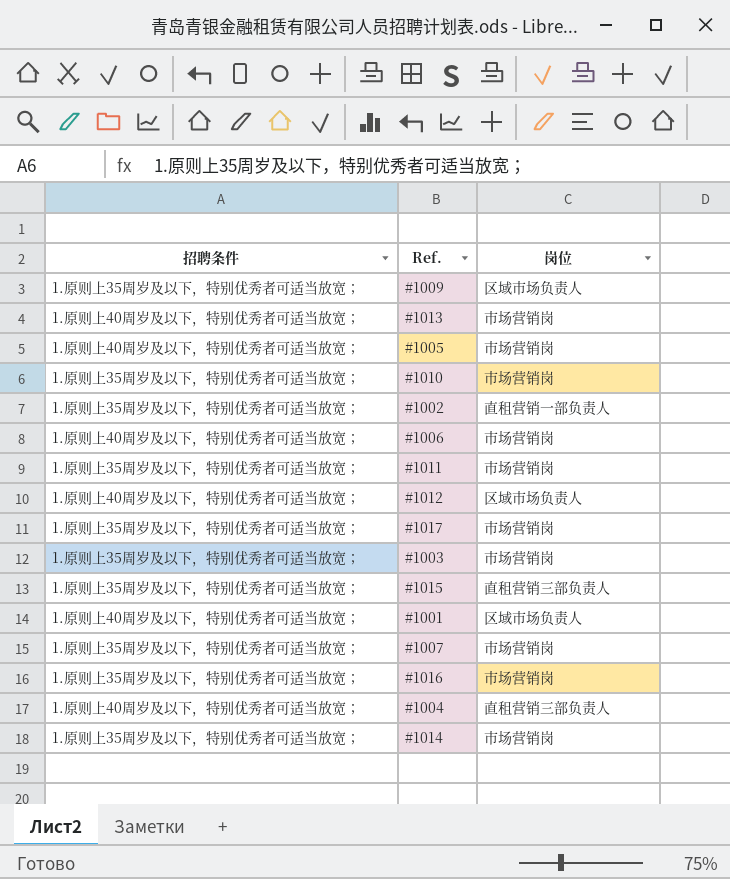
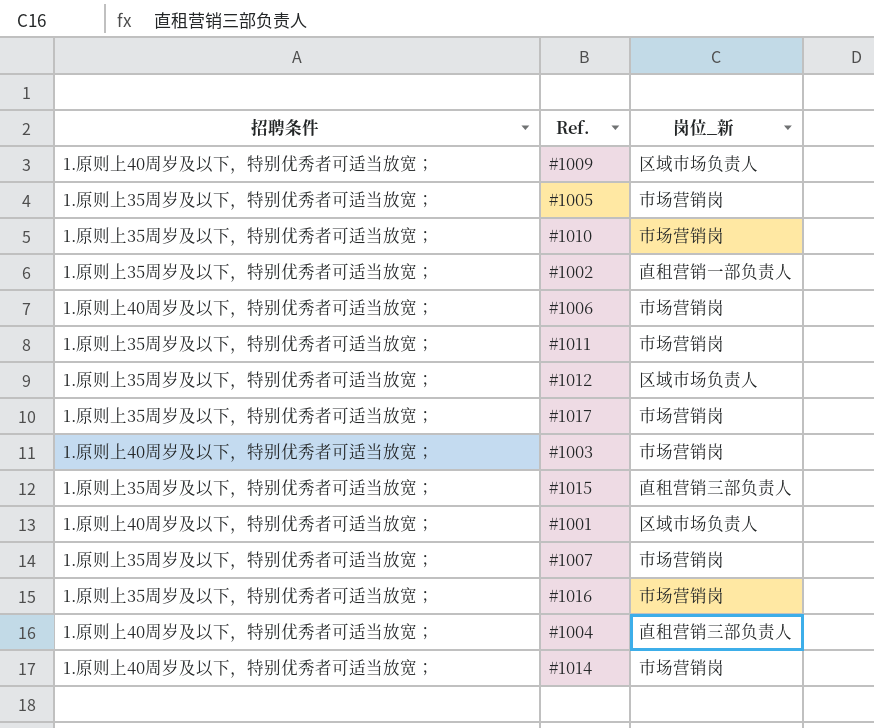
column name: 岗位 -> 岗位_新
row #1013: 1.原则上40周岁及以下，特别优秀者可适当放宽； | 市场营销岗 -> none
#1009 | 招聘条件: 1.原则上35周岁及以下，特别优秀者可适当放宽； -> 1.原则上40周岁及以下，特别优秀者可适当放宽；
#1005 | 招聘条件: 1.原则上40周岁及以下，特别优秀者可适当放宽； -> 1.原则上35周岁及以下，特别优秀者可适当放宽；
#1012 | 招聘条件: 1.原则上40周岁及以下，特别优秀者可适当放宽； -> 1.原则上35周岁及以下，特别优秀者可适当放宽；
#1003 | 招聘条件: 1.原则上35周岁及以下，特别优秀者可适当放宽； -> 1.原则上40周岁及以下，特别优秀者可适当放宽；
#1014 | 招聘条件: 1.原则上35周岁及以下，特别优秀者可适当放宽； -> 1.原则上40周岁及以下，特别优秀者可适当放宽；

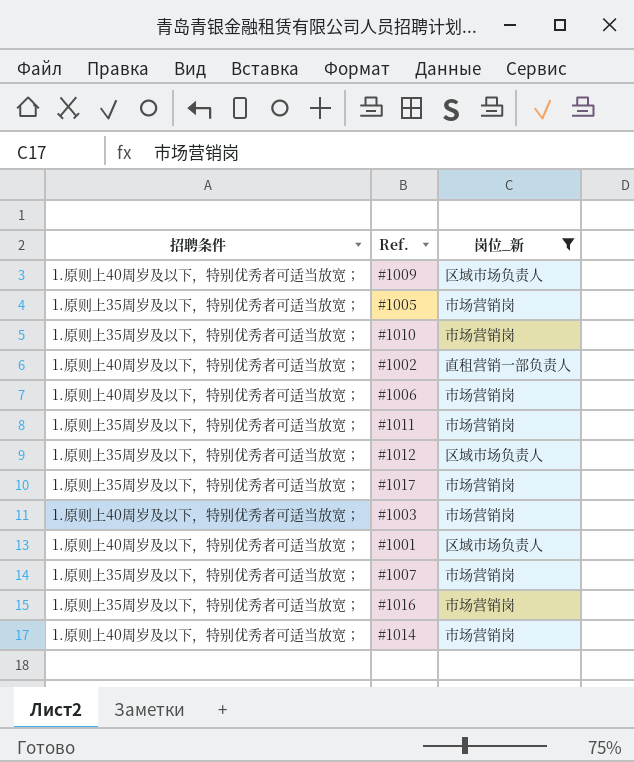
filter: none -> 岗位_新 != 直租营销三部负责人
#1002 | 招聘条件: 1.原则上35周岁及以下，特别优秀者可适当放宽； -> 1.原则上40周岁及以下，特别优秀者可适当放宽；

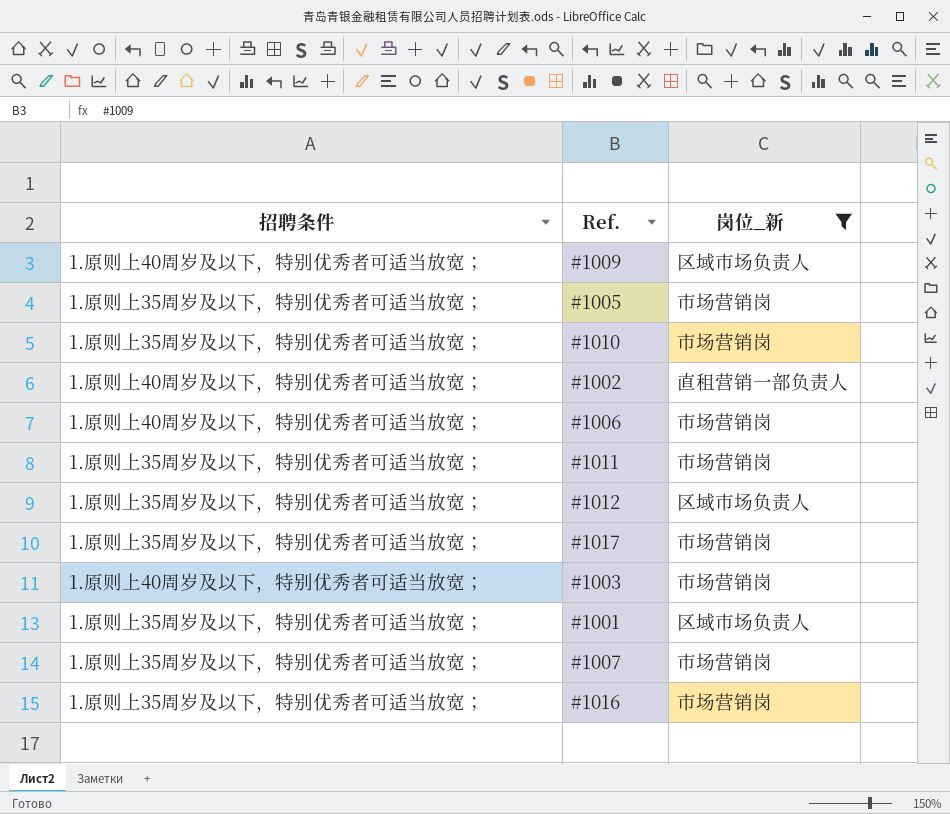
row #1014: 1.原则上40周岁及以下，特别优秀者可适当放宽； | 市场营销岗 -> none
#1001 | 招聘条件: 1.原则上40周岁及以下，特别优秀者可适当放宽； -> 1.原则上35周岁及以下，特别优秀者可适当放宽；

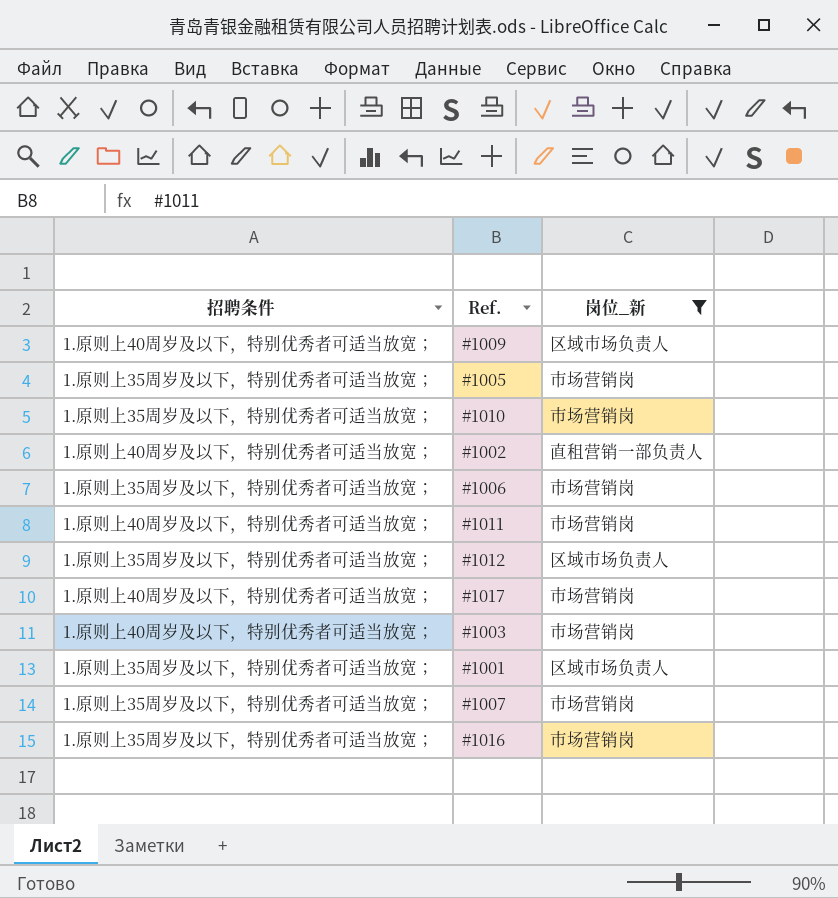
#1006 | 招聘条件: 1.原则上40周岁及以下，特别优秀者可适当放宽； -> 1.原则上35周岁及以下，特别优秀者可适当放宽；
#1011 | 招聘条件: 1.原则上35周岁及以下，特别优秀者可适当放宽； -> 1.原则上40周岁及以下，特别优秀者可适当放宽；
#1017 | 招聘条件: 1.原则上35周岁及以下，特别优秀者可适当放宽； -> 1.原则上40周岁及以下，特别优秀者可适当放宽；

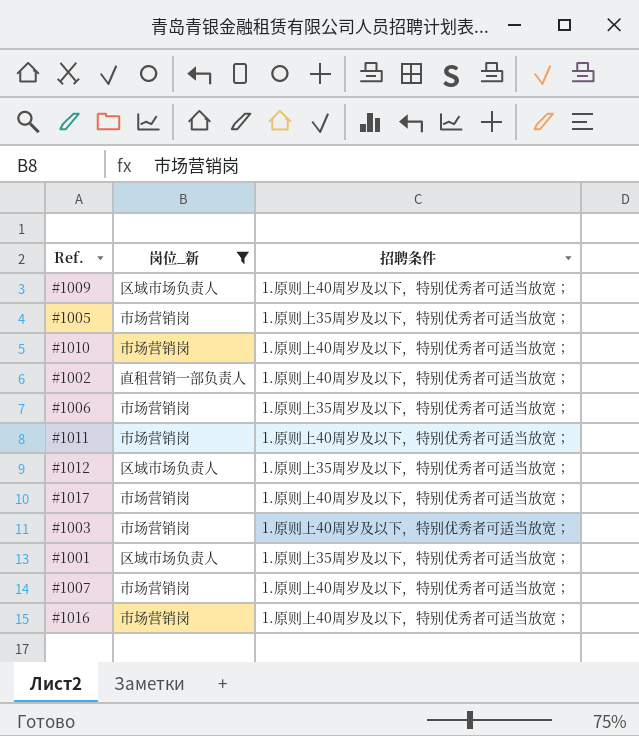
column 招聘条件 | position: 1 -> 3
#1010 | 招聘条件: 1.原则上35周岁及以下，特别优秀者可适当放宽； -> 1.原则上40周岁及以下，特别优秀者可适当放宽；
#1007 | 招聘条件: 1.原则上35周岁及以下，特别优秀者可适当放宽； -> 1.原则上40周岁及以下，特别优秀者可适当放宽；
#1016 | 招聘条件: 1.原则上35周岁及以下，特别优秀者可适当放宽； -> 1.原则上40周岁及以下，特别优秀者可适当放宽；

